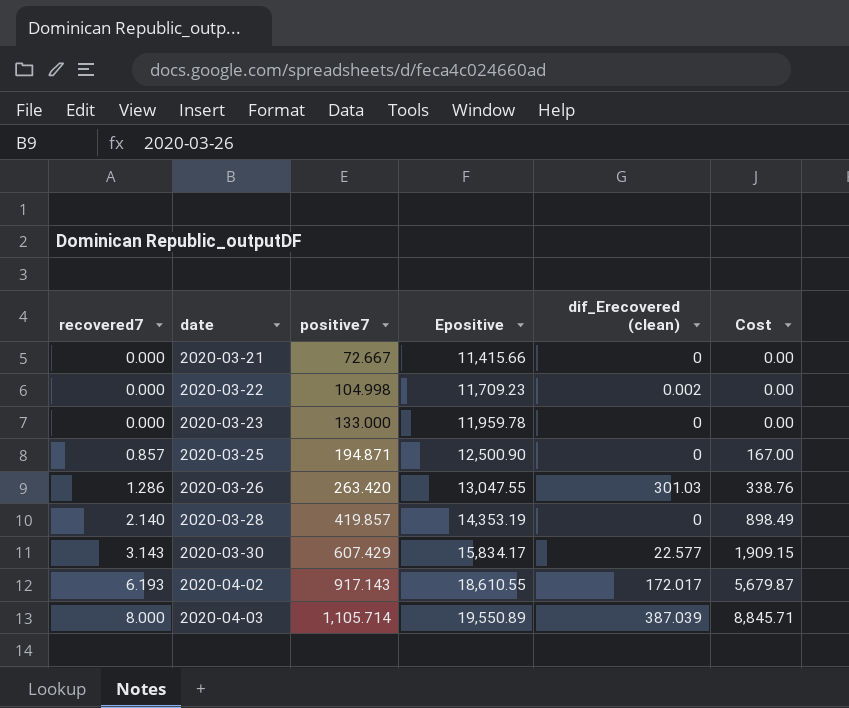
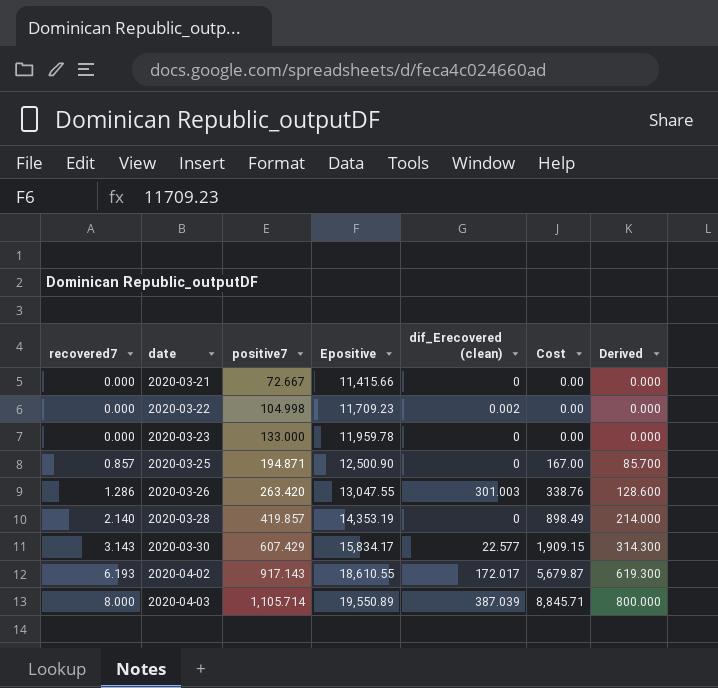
column Derived | formula: none -> [recovered7] * 100
2020-03-26 | dif_Erecovered (clean): 301.03 -> 301.003

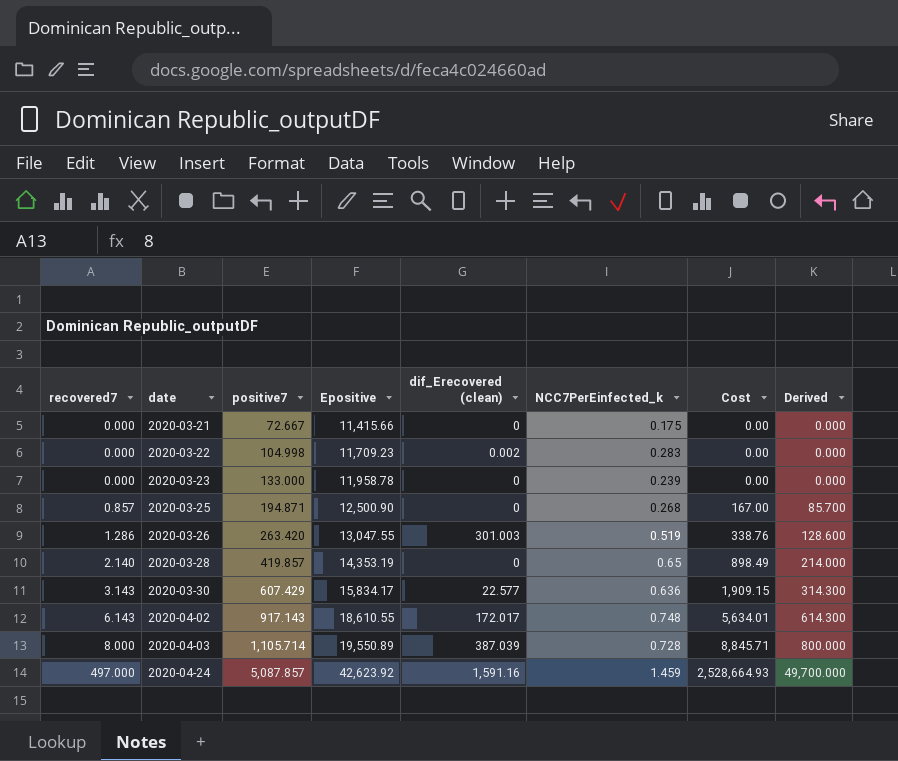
column NCC7PerEinfected_k | position: none -> 6
2020-03-23 | Epositive: 11,959.78 -> 11,958.78
2020-04-02 | recovered7: 6.193 -> 6.143
2020-04-02 | Cost: 5,679.87 -> 5,634.01
2020-04-02 | Derived: 619.300 -> 614.300
row 2020-04-24: none -> 497.000 | 5,087.857 | 42,623.92 | 1,591.16 | 1.459 | 2,528,664.93 | 49,700.000

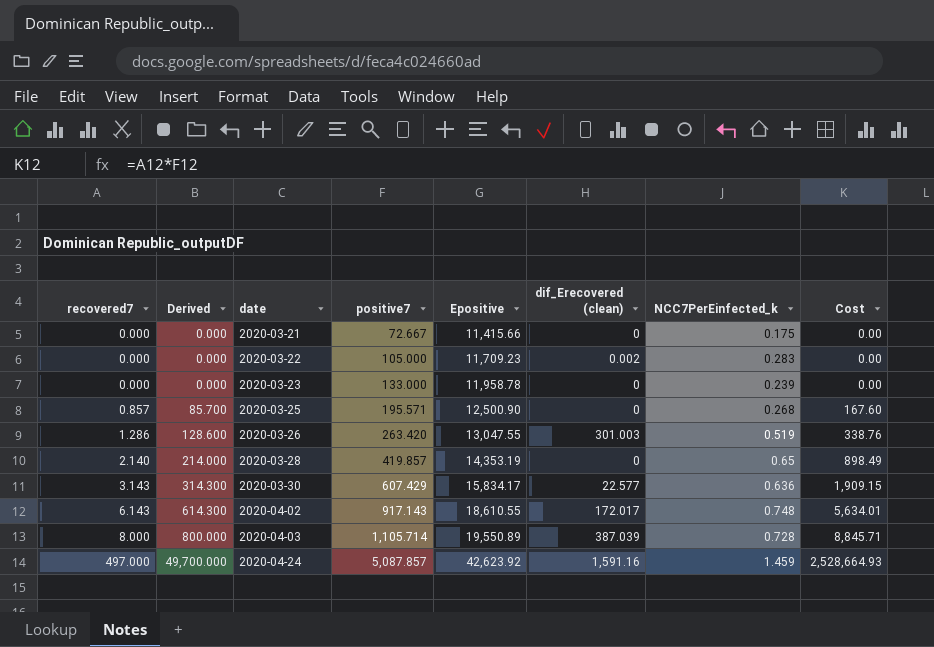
column Derived | position: 8 -> 2
2020-03-22 | positive7: 104.998 -> 105.000
2020-03-25 | positive7: 194.871 -> 195.571
2020-03-25 | Cost: 167.00 -> 167.60

